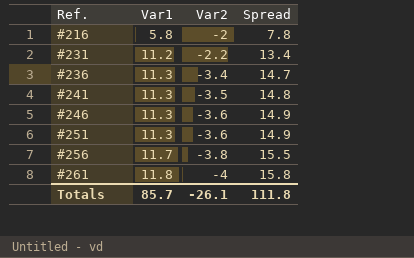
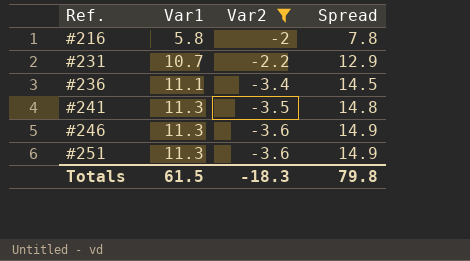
filter: none -> Var2 >= -3.6
#231 | Var1: 11.2 -> 10.7
#231 | Spread: 13.4 -> 12.9
#236 | Var1: 11.3 -> 11.1
#236 | Spread: 14.7 -> 14.5
Totals | Var1: 85.7 -> 61.5
Totals | Var2: -26.1 -> -18.3
Totals | Spread: 111.8 -> 79.8

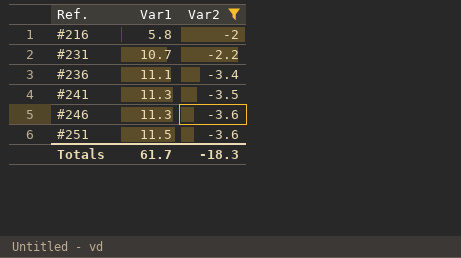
column Spread | formula: [Var1] - [Var2] -> none
#251 | Var1: 11.3 -> 11.5
Totals | Var1: 61.5 -> 61.7

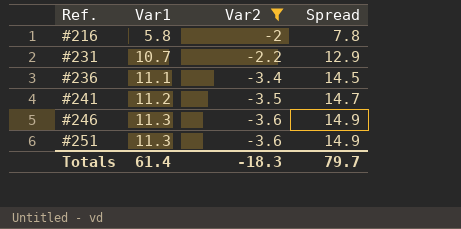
column Spread | formula: none -> [Var1] - [Var2]
#241 | Var1: 11.3 -> 11.2
#251 | Var1: 11.5 -> 11.3
Totals | Var1: 61.7 -> 61.4

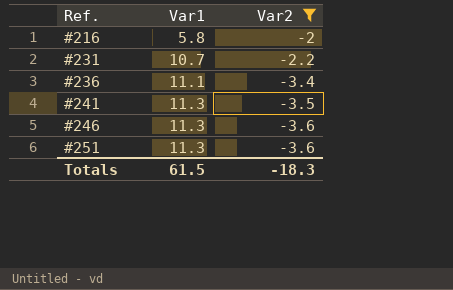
column Spread | formula: [Var1] - [Var2] -> none
#241 | Var1: 11.2 -> 11.3
Totals | Var1: 61.4 -> 61.5

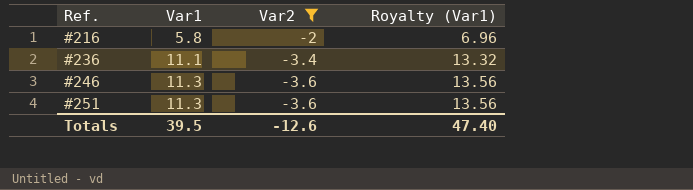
column Royalty (Var1) | formula: none -> [Var1] * 1.2
row #231: 10.7 | -2.2 -> none
row #241: 11.3 | -3.5 -> none
Totals | Var1: 61.5 -> 39.5
Totals | Var2: -18.3 -> -12.6

